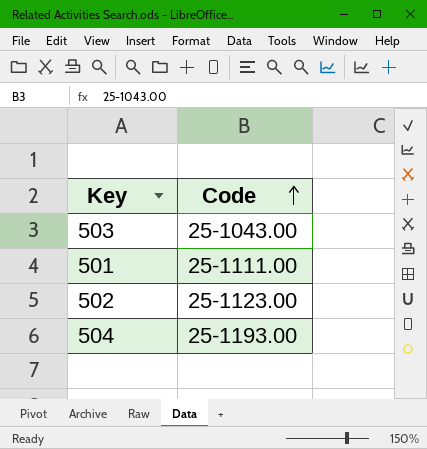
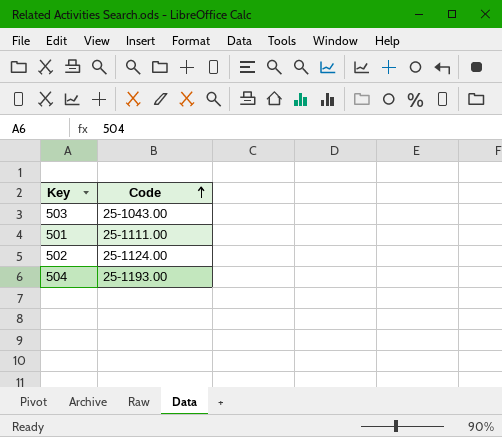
502 | Code: 25-1123.00 -> 25-1124.00

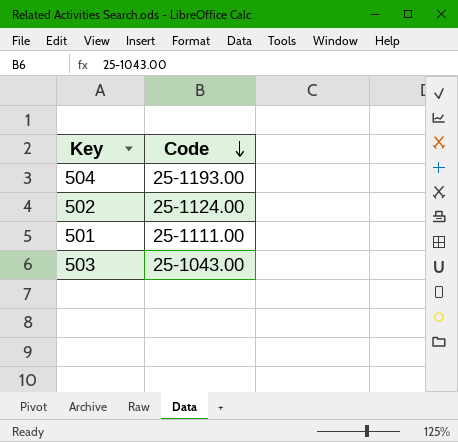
row order: Code ascending -> Code descending

